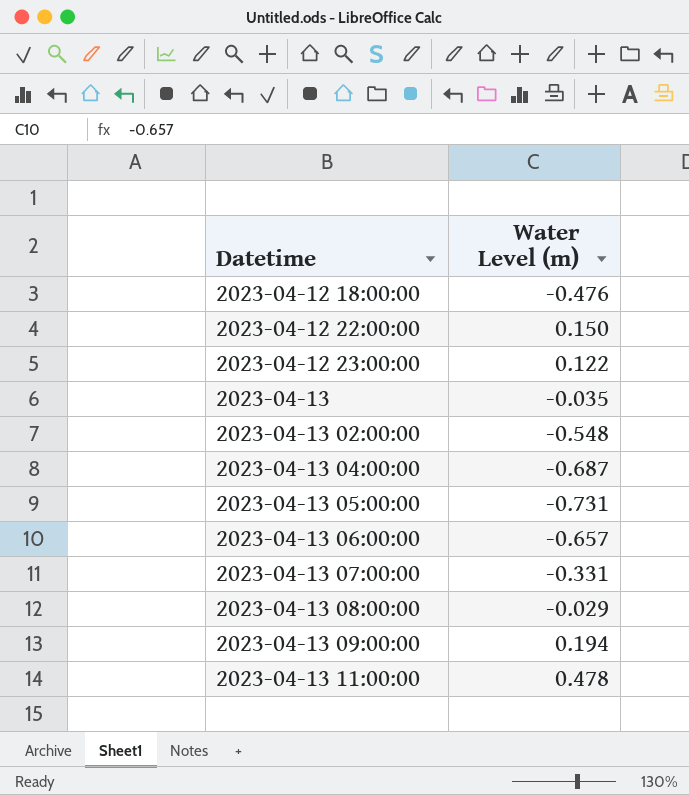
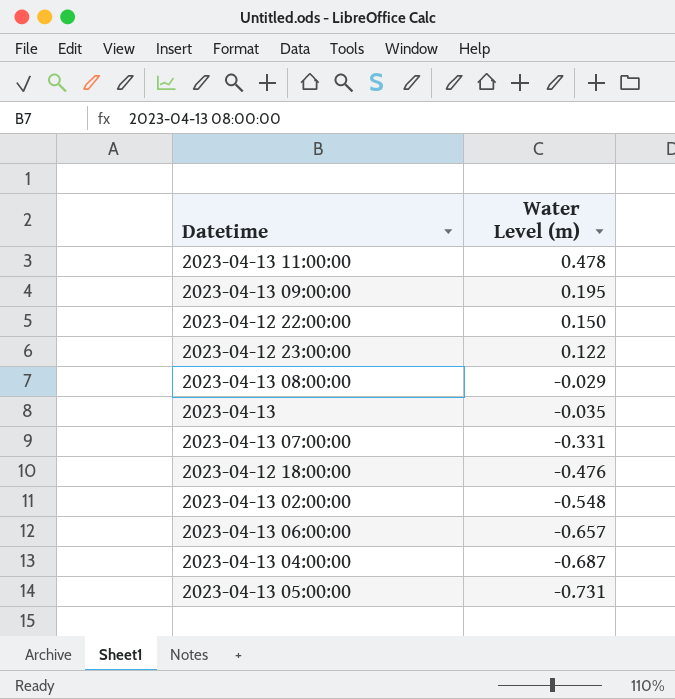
row order: Datetime ascending -> Water Level (m) descending
2023-04-13 09:00:00 | Water Level (m): 0.194 -> 0.195

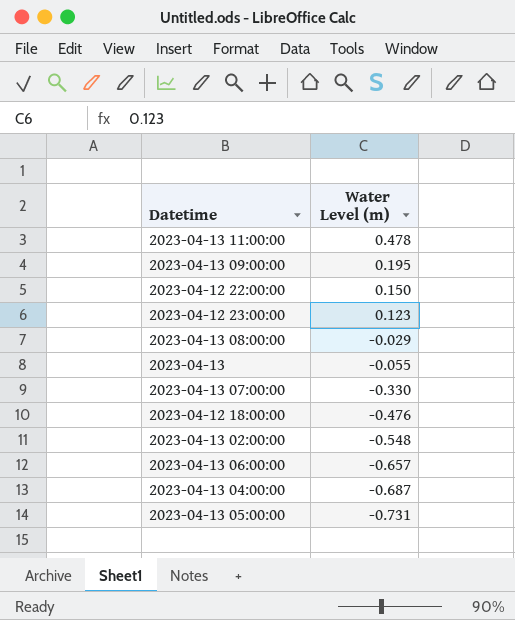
2023-04-12 23:00:00 | Water Level (m): 0.122 -> 0.123
2023-04-13 | Water Level (m): -0.035 -> -0.055
2023-04-13 07:00:00 | Water Level (m): -0.331 -> -0.330

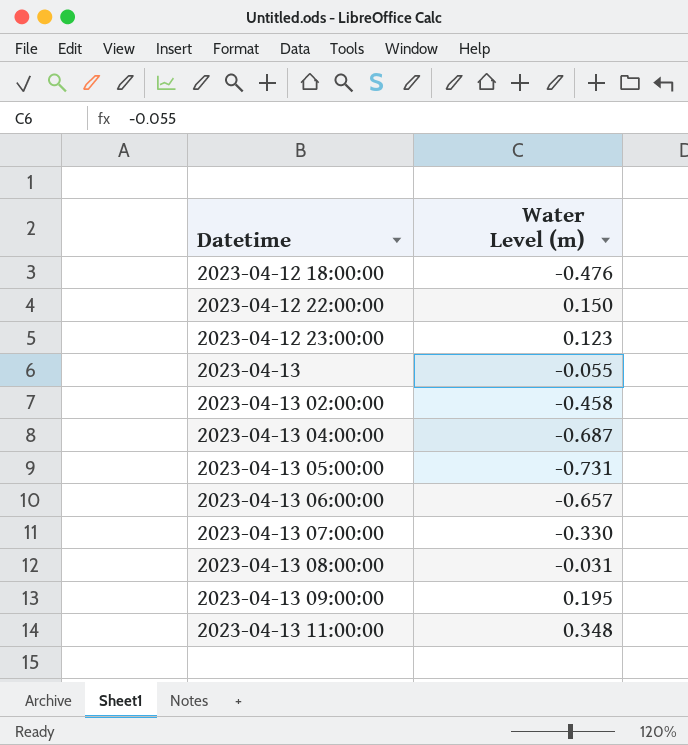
row order: Water Level (m) descending -> Datetime ascending
2023-04-13 02:00:00 | Water Level (m): -0.548 -> -0.458
2023-04-13 08:00:00 | Water Level (m): -0.029 -> -0.031
2023-04-13 11:00:00 | Water Level (m): 0.478 -> 0.348

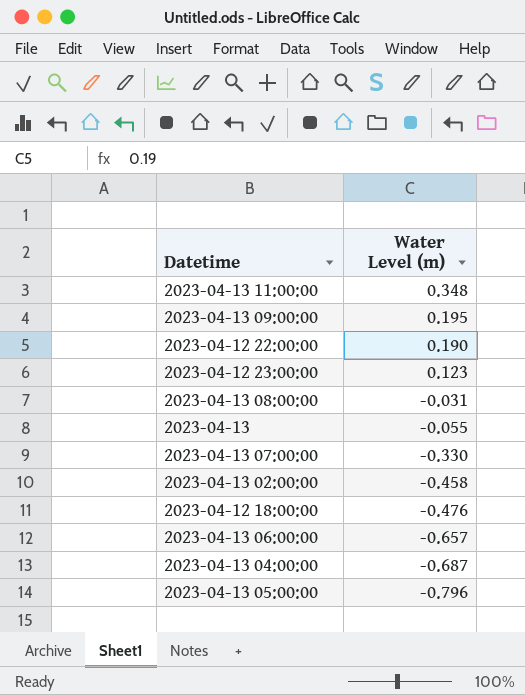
row order: Datetime ascending -> Water Level (m) descending
2023-04-12 22:00:00 | Water Level (m): 0.150 -> 0.190
2023-04-13 05:00:00 | Water Level (m): -0.731 -> -0.796

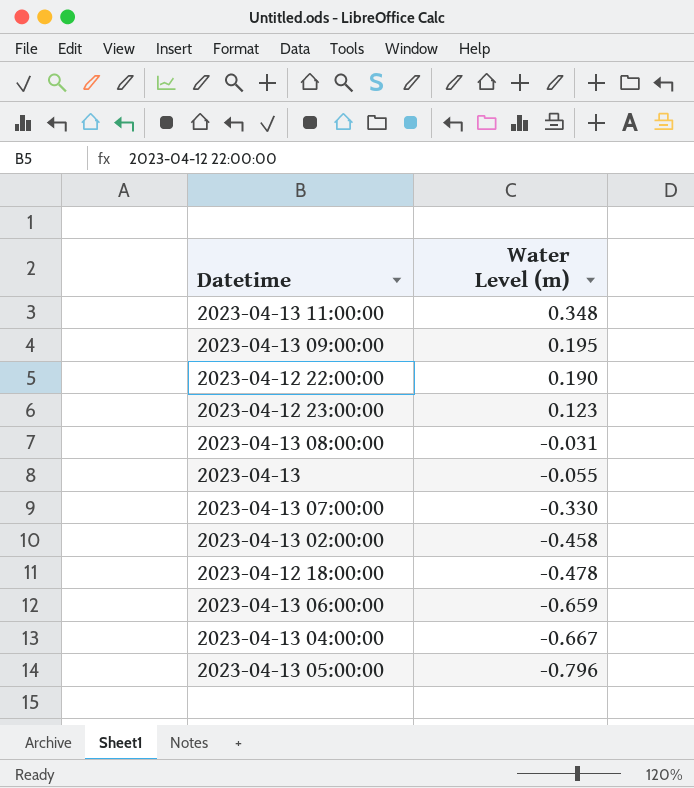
2023-04-12 18:00:00 | Water Level (m): -0.476 -> -0.478
2023-04-13 06:00:00 | Water Level (m): -0.657 -> -0.659
2023-04-13 04:00:00 | Water Level (m): -0.687 -> -0.667

